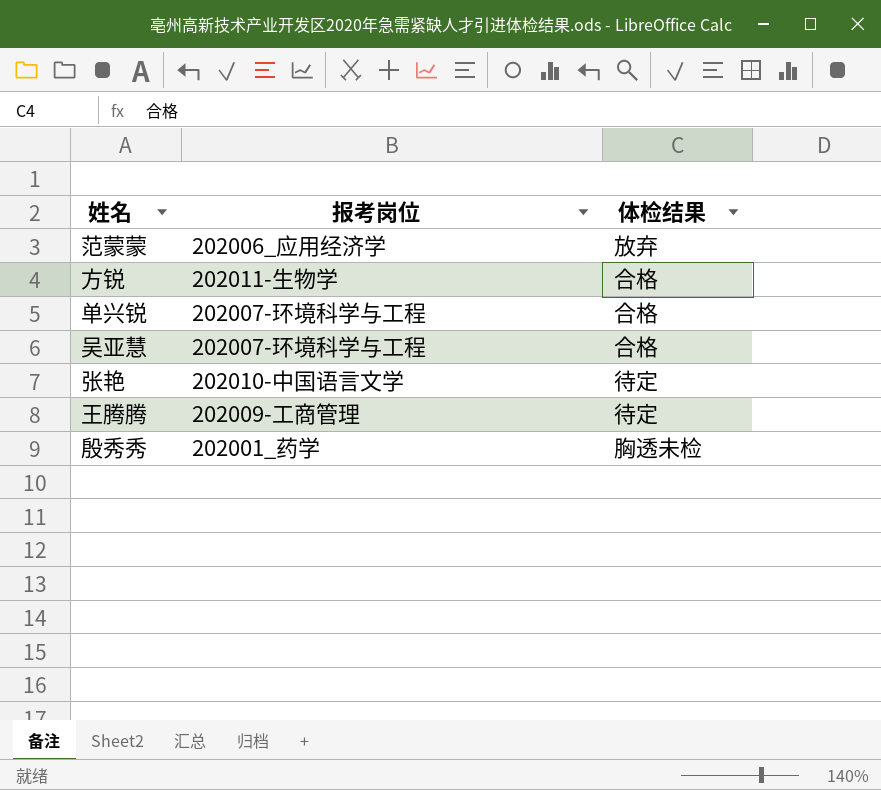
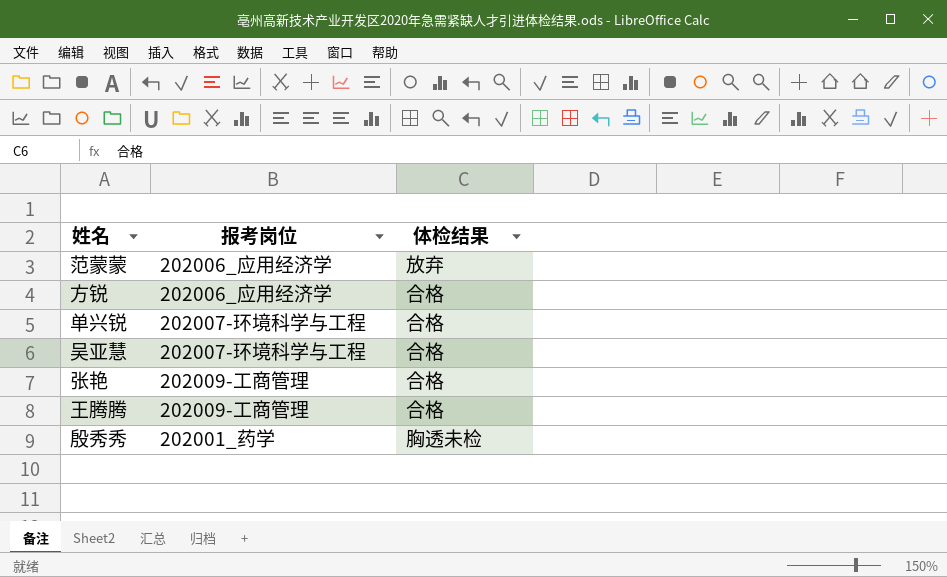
方锐 | 报考岗位: 202011-生物学 -> 202006_应用经济学
张艳 | 报考岗位: 202010-中国语言文学 -> 202009-工商管理
张艳 | 体检结果: 待定 -> 合格
王腾腾 | 体检结果: 待定 -> 合格

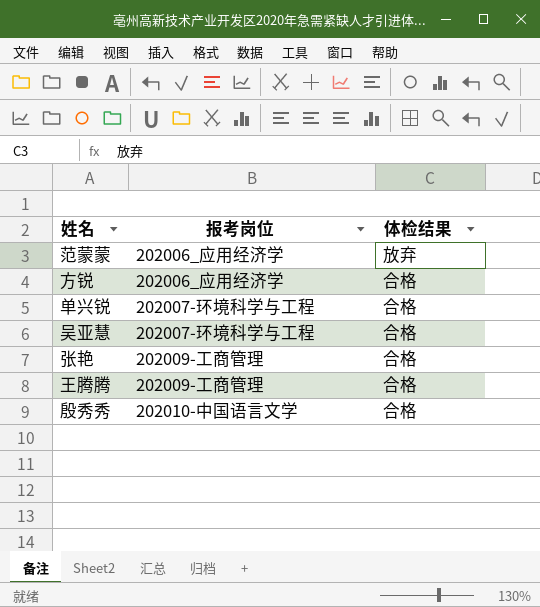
殷秀秀 | 报考岗位: 202001_药学 -> 202010-中国语言文学
殷秀秀 | 体检结果: 胸透未检 -> 合格

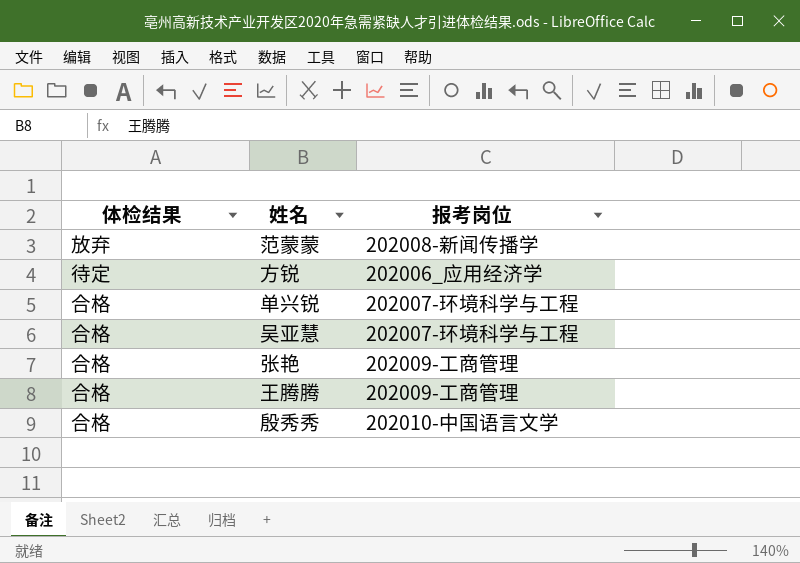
column 体检结果 | position: 3 -> 1
范蒙蒙 | 报考岗位: 202006_应用经济学 -> 202008-新闻传播学
方锐 | 体检结果: 合格 -> 待定

